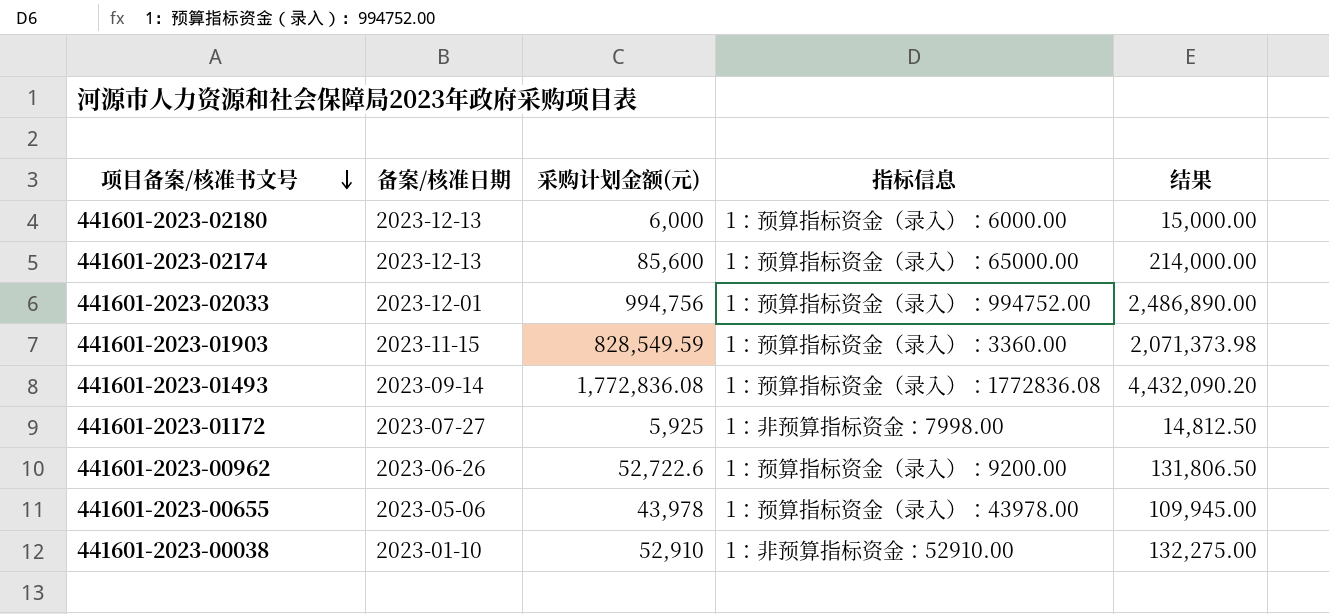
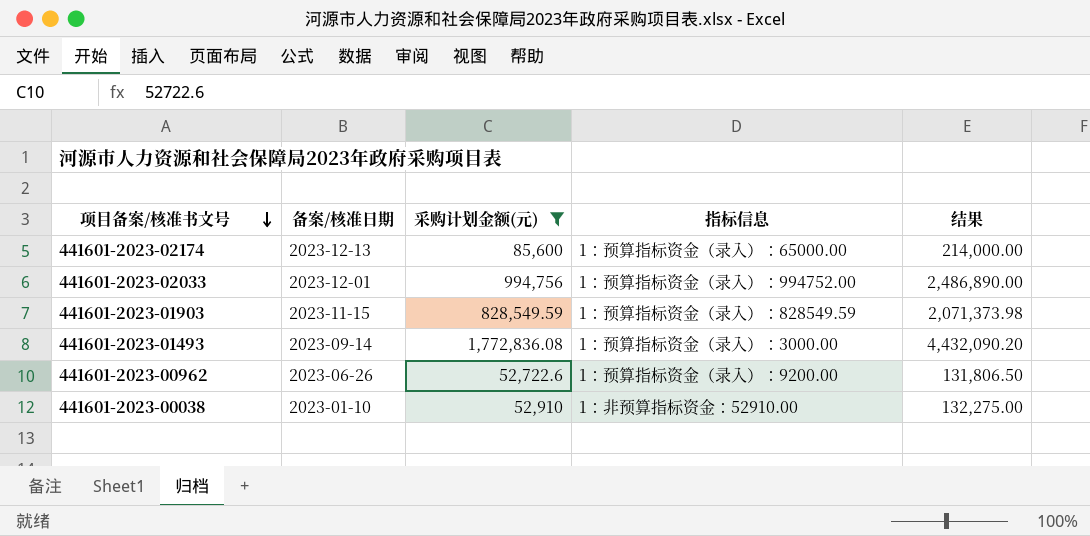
filter: none -> 采购计划金额(元) >= 52,722.6
441601-2023-01903 | 指标信息: 1：预算指标资金（录入）：3360.00 -> 1：预算指标资金（录入）：828549.59
441601-2023-01493 | 指标信息: 1：预算指标资金（录入）：1772836.08 -> 1：预算指标资金（录入）：3000.00

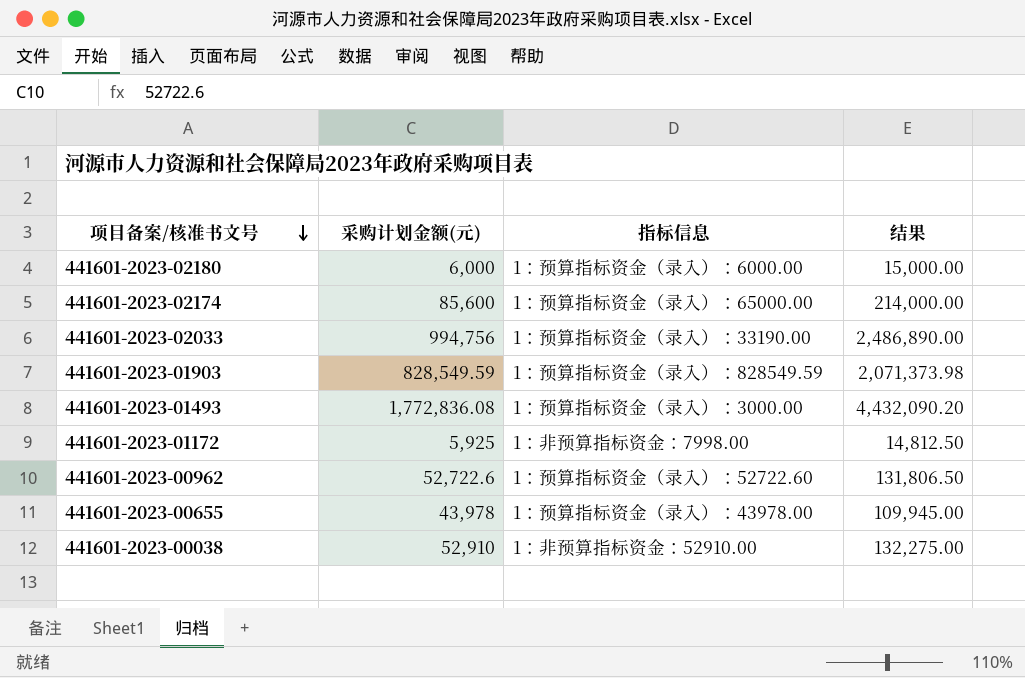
filter: 采购计划金额(元) >= 52,722.6 -> none
column 备案/核准日期 | position: 2 -> none
441601-2023-02033 | 指标信息: 1：预算指标资金（录入）：994752.00 -> 1：预算指标资金（录入）：33190.00
441601-2023-00962 | 指标信息: 1：预算指标资金（录入）：9200.00 -> 1：预算指标资金（录入）：52722.60

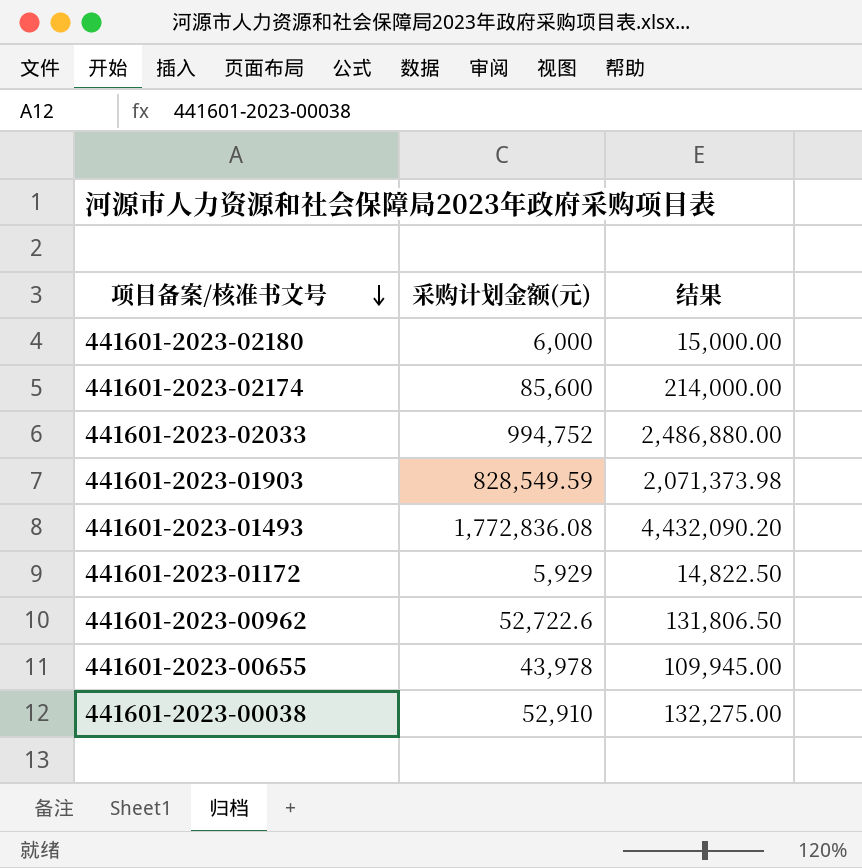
column 指标信息 | position: 3 -> none
441601-2023-02033 | 采购计划金额(元): 994,756 -> 994,752
441601-2023-02033 | 结果: 2,486,890.00 -> 2,486,880.00
441601-2023-01172 | 采购计划金额(元): 5,925 -> 5,929
441601-2023-01172 | 结果: 14,812.50 -> 14,822.50

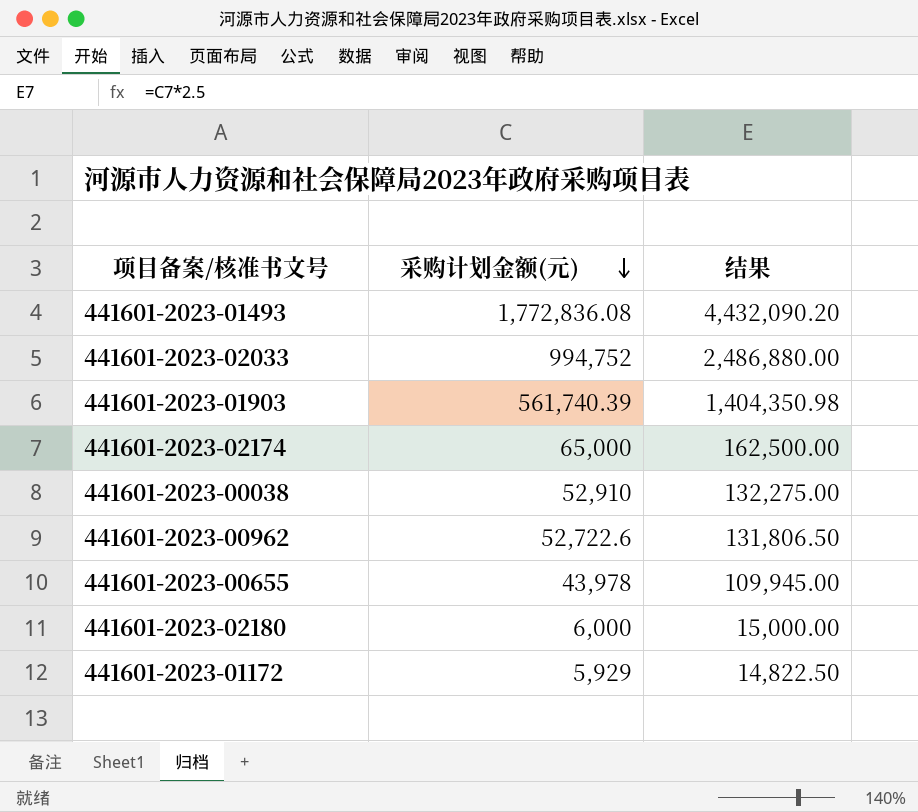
row order: 项目备案/核准书文号 descending -> 采购计划金额(元) descending
441601-2023-01903 | 采购计划金额(元): 828,549.59 -> 561,740.39
441601-2023-01903 | 结果: 2,071,373.98 -> 1,404,350.98
441601-2023-02174 | 采购计划金额(元): 85,600 -> 65,000
441601-2023-02174 | 结果: 214,000.00 -> 162,500.00

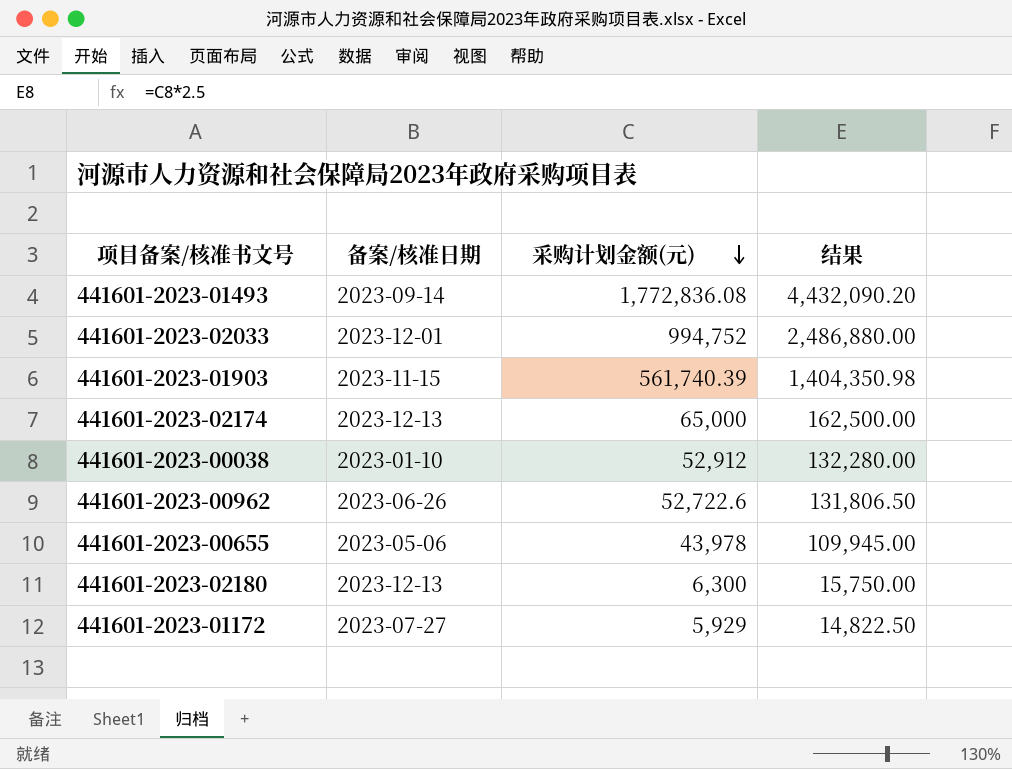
column 备案/核准日期 | position: none -> 2
441601-2023-00038 | 采购计划金额(元): 52,910 -> 52,912
441601-2023-00038 | 结果: 132,275.00 -> 132,280.00
441601-2023-02180 | 采购计划金额(元): 6,000 -> 6,300
441601-2023-02180 | 结果: 15,000.00 -> 15,750.00

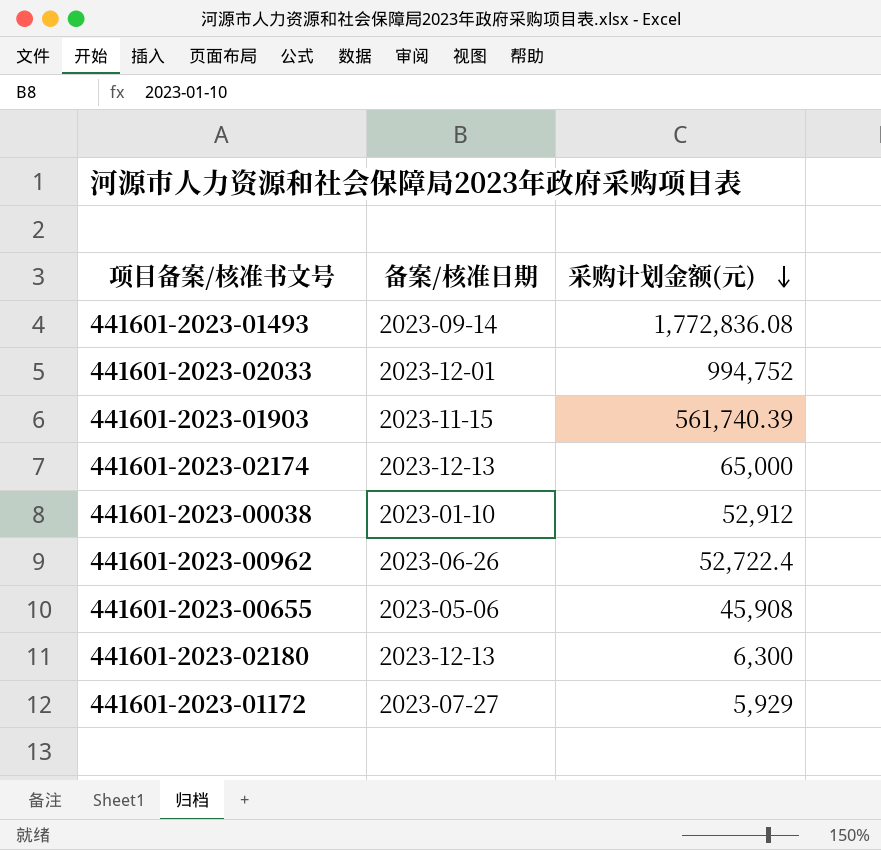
column 结果 | formula: [采购计划金额(元)] * 2.5 -> none
441601-2023-00962 | 采购计划金额(元): 52,722.6 -> 52,722.4
441601-2023-00655 | 采购计划金额(元): 43,978 -> 45,908

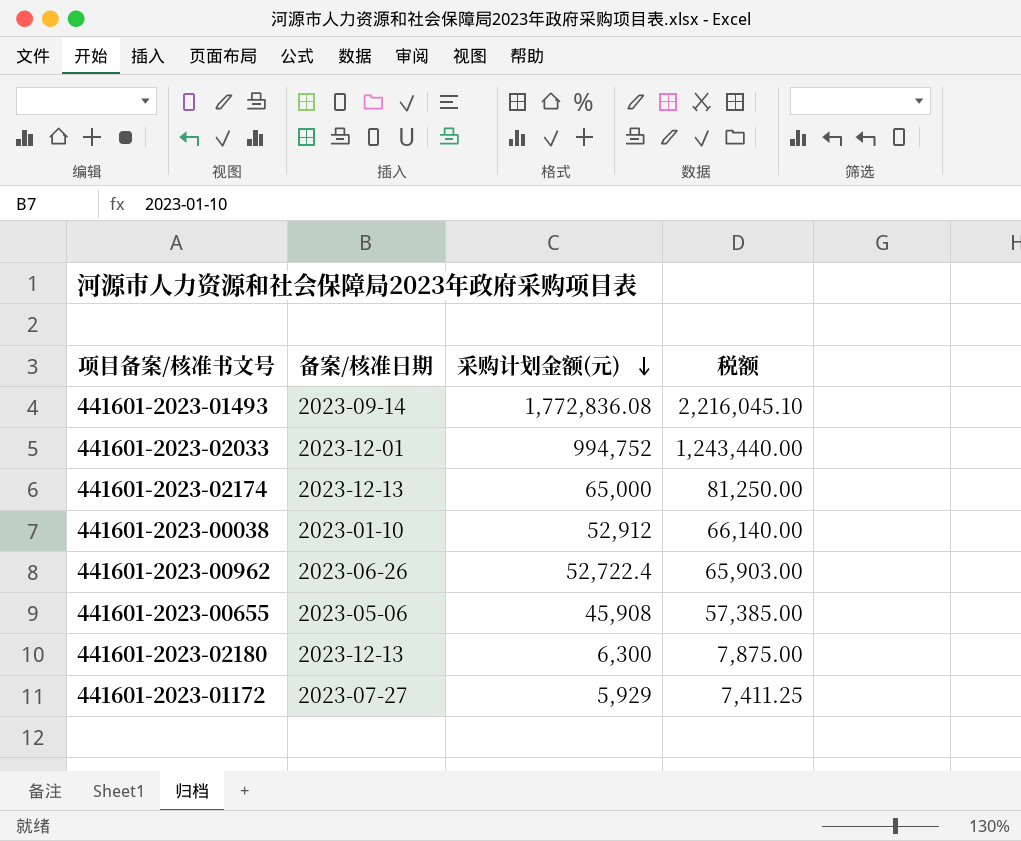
column 税额 | formula: none -> [采购计划金额(元)] * 1.25
row 441601-2023-01903: 2023-11-15 | 561,740.39 -> none

